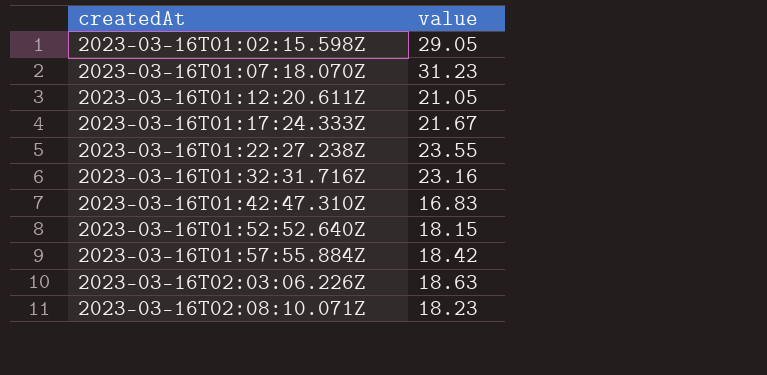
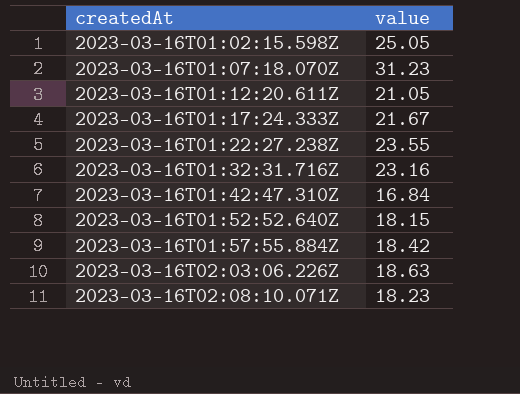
2023-03-16T01:02:15.598Z | value: 29.05 -> 25.05
2023-03-16T01:42:47.310Z | value: 16.83 -> 16.84

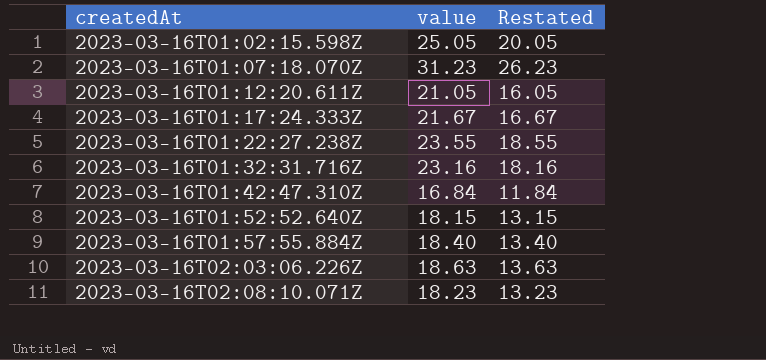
column Restated | formula: none -> [value] - 5
2023-03-16T01:57:55.884Z | value: 18.42 -> 18.40

